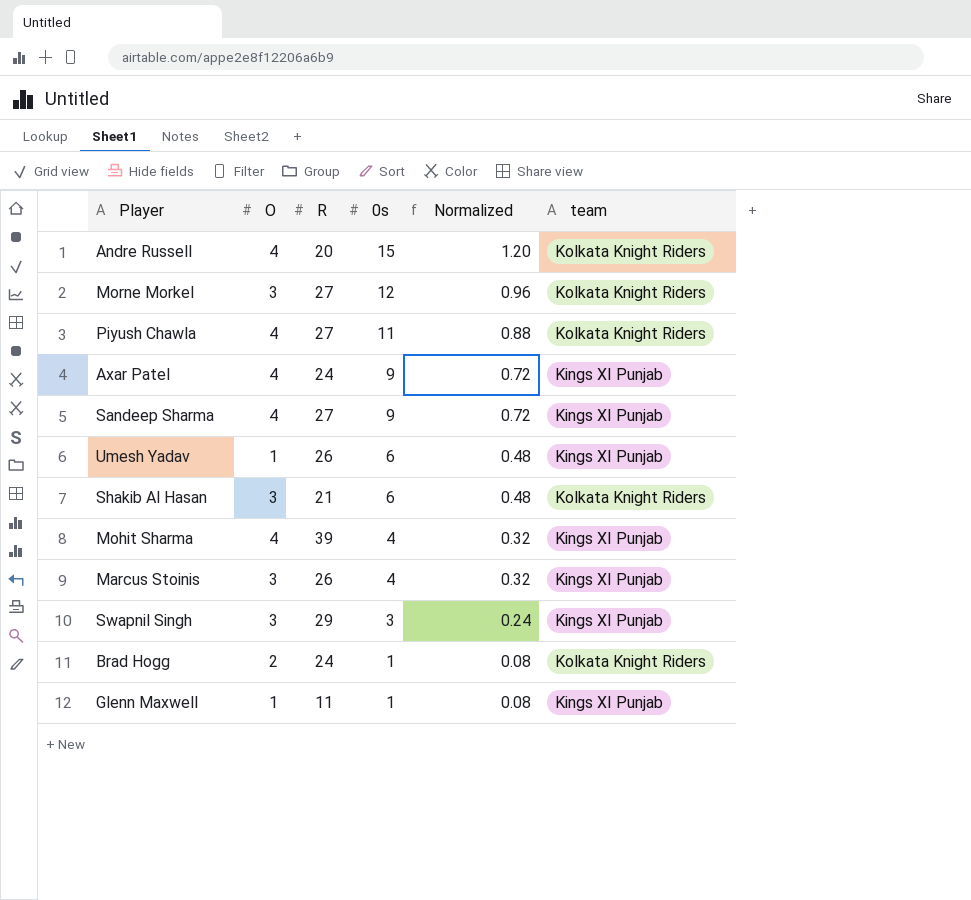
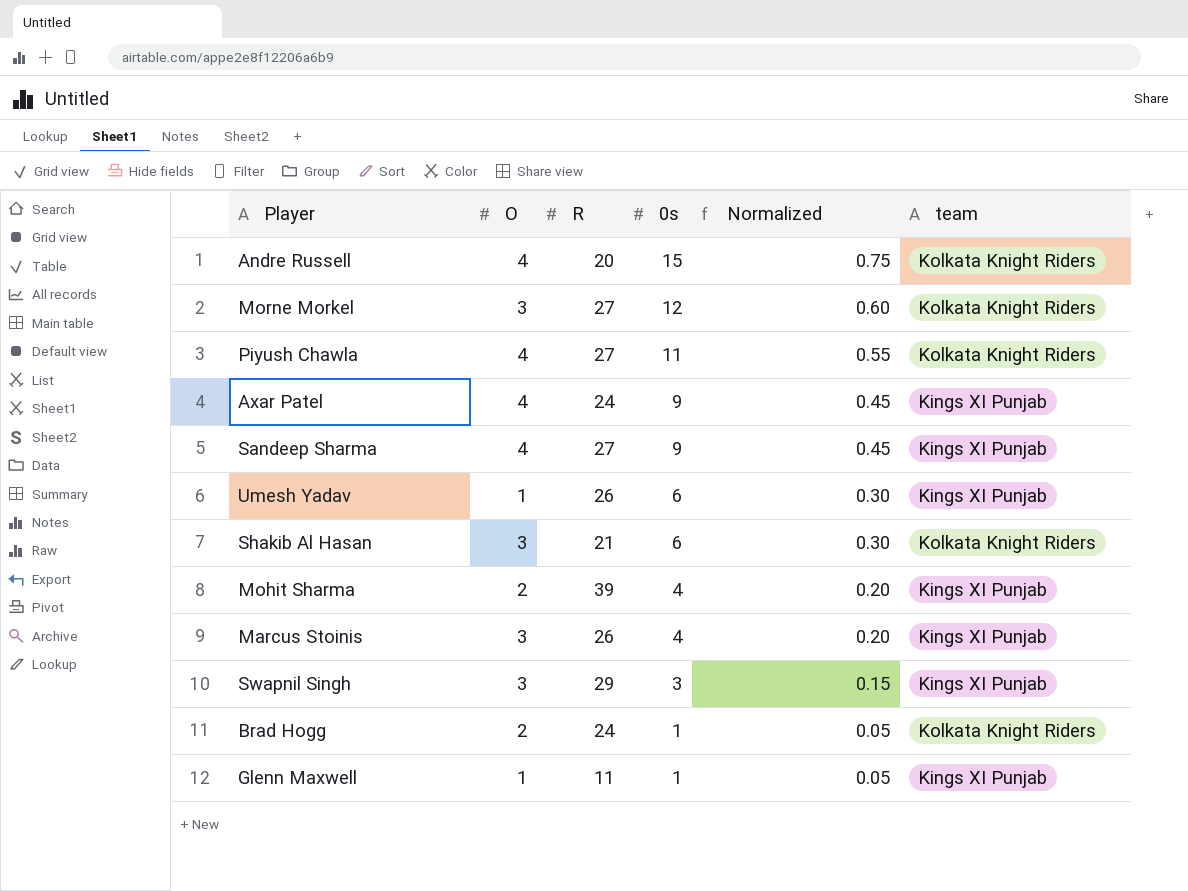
column Normalized | formula: [0s] * 0.08 -> [0s] * 0.05
Mohit Sharma | O: 4 -> 2

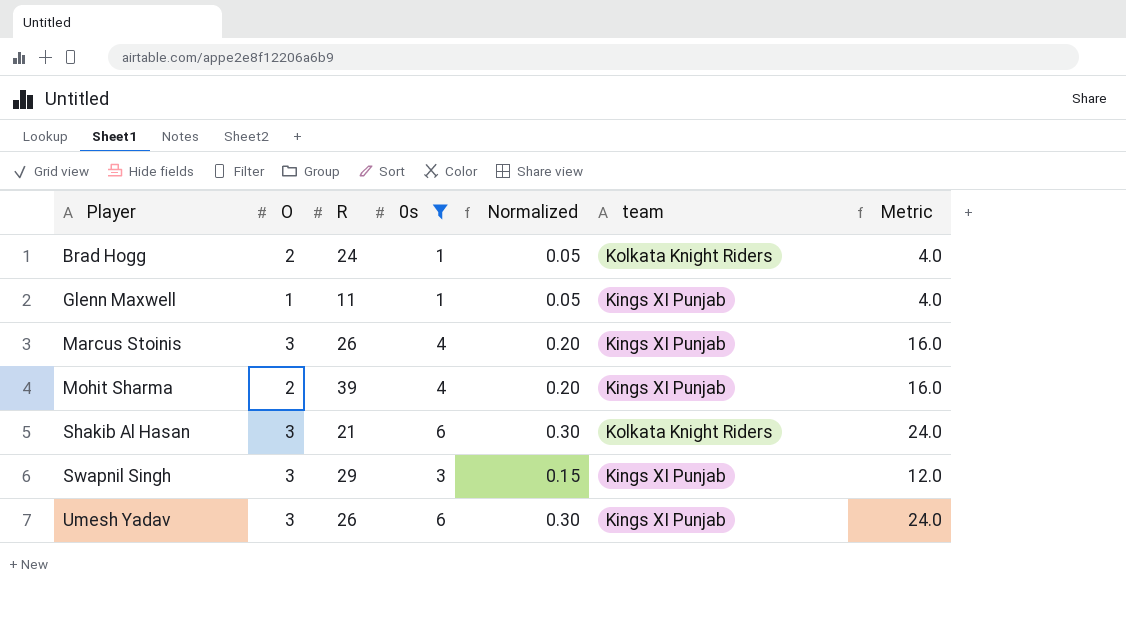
filter: none -> 0s <= 6
row order: 0s descending -> Player ascending
column Metric | formula: none -> [0s] * 4
Umesh Yadav | O: 1 -> 3

